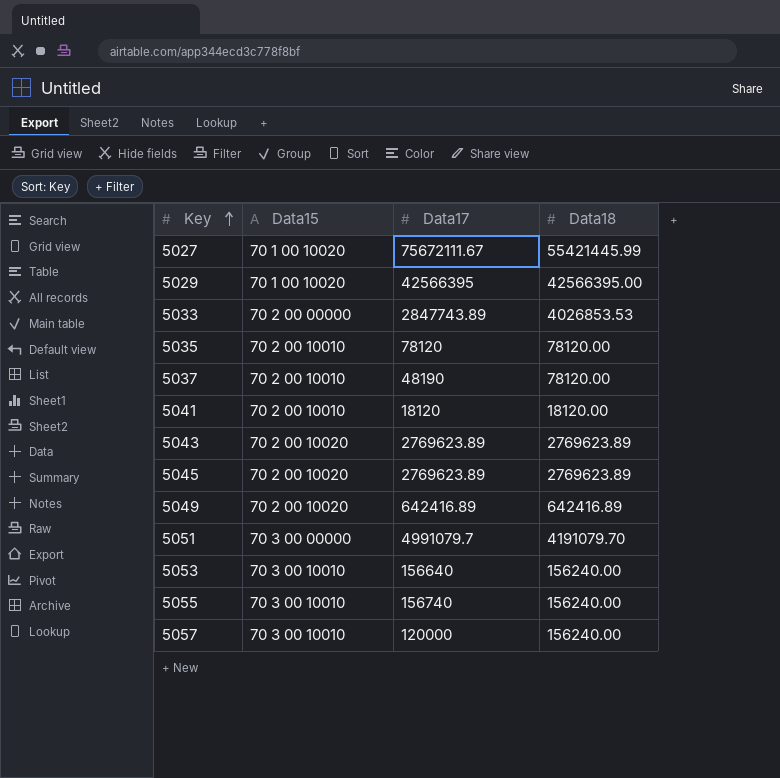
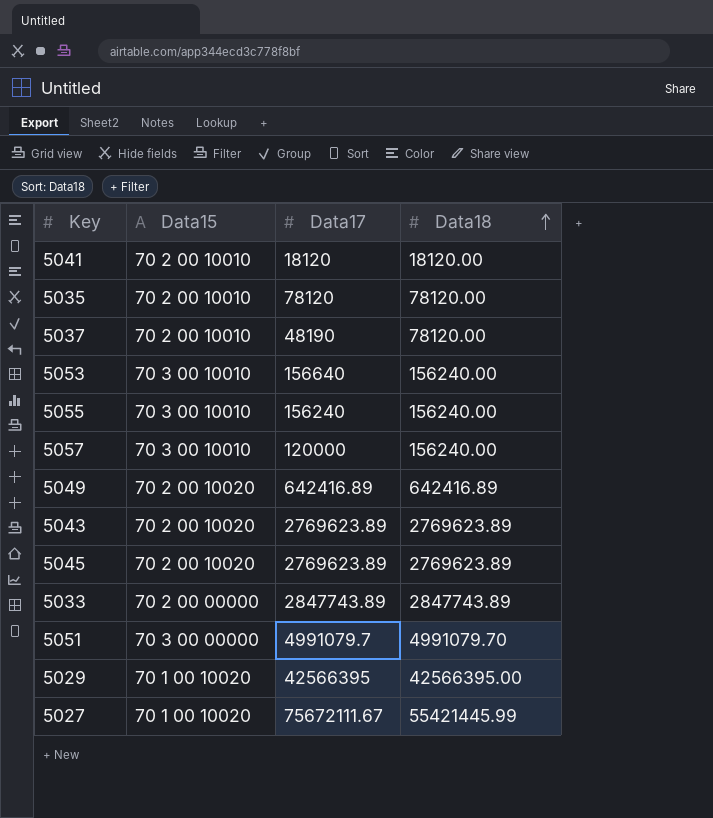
row order: Key ascending -> Data18 ascending
5055 | Data17: 156740 -> 156240
5033 | Data18: 4026853.53 -> 2847743.89
5051 | Data18: 4191079.70 -> 4991079.70

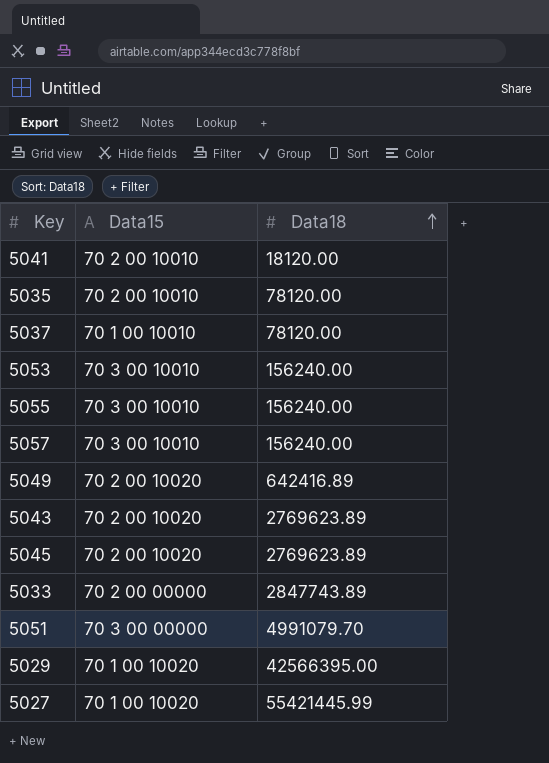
column Data17 | position: 3 -> none
5037 | Data15: 70 2 00 10010 -> 70 1 00 10010

